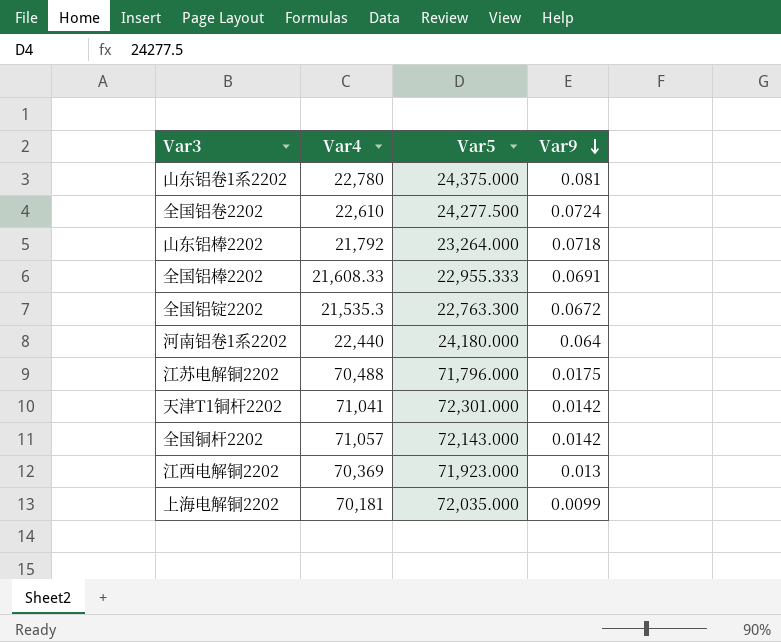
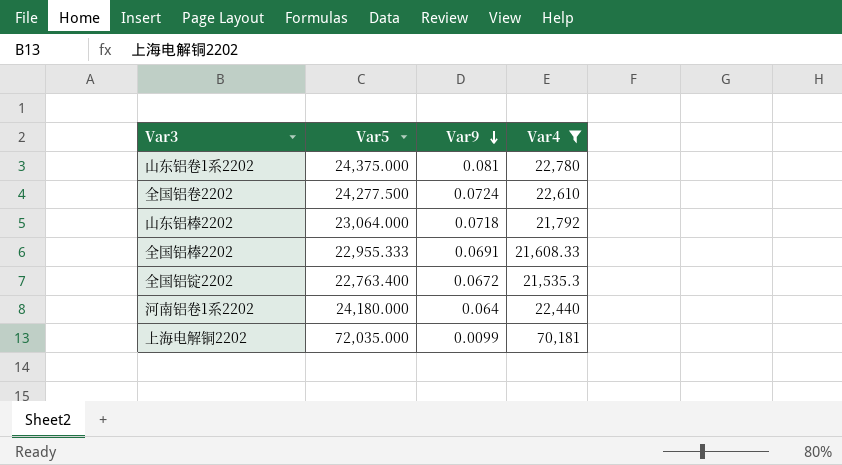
filter: none -> Var4 <= 70,181
column Var4 | position: 2 -> 4
山东铝棒2202 | Var5: 23,264.000 -> 23,064.000
全国铝锭2202 | Var5: 22,763.300 -> 22,763.400

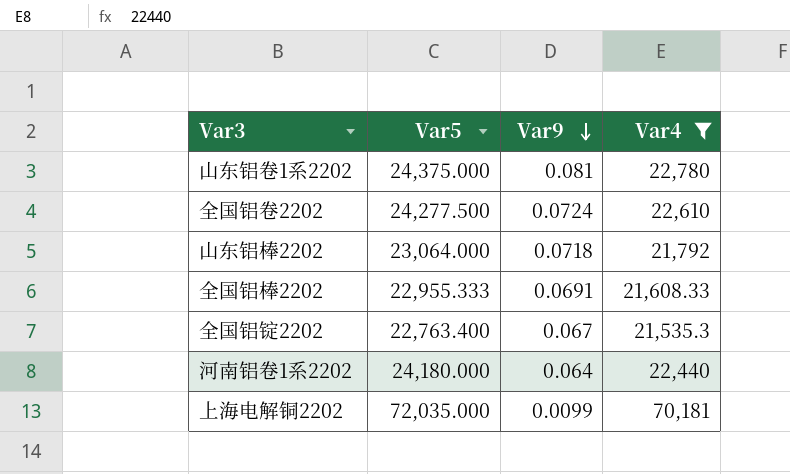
全国铝锭2202 | Var9: 0.0672 -> 0.067

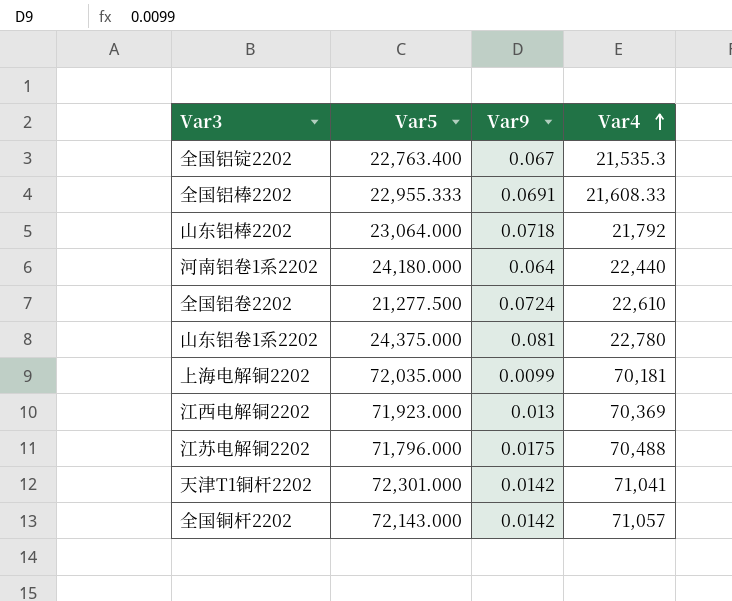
filter: Var4 <= 70,181 -> none
row order: Var9 descending -> Var4 ascending
全国铝卷2202 | Var5: 24,277.500 -> 21,277.500

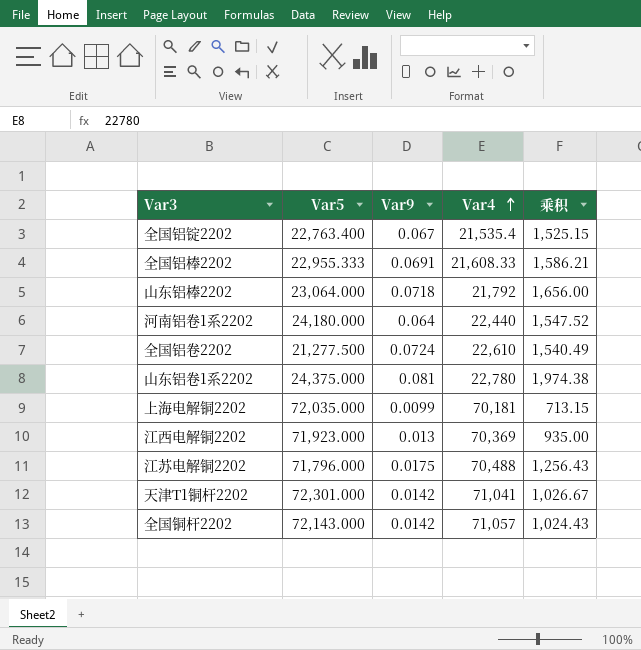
column 乘积 | formula: none -> [Var5] * [Var9]
全国铝锭2202 | Var4: 21,535.3 -> 21,535.4

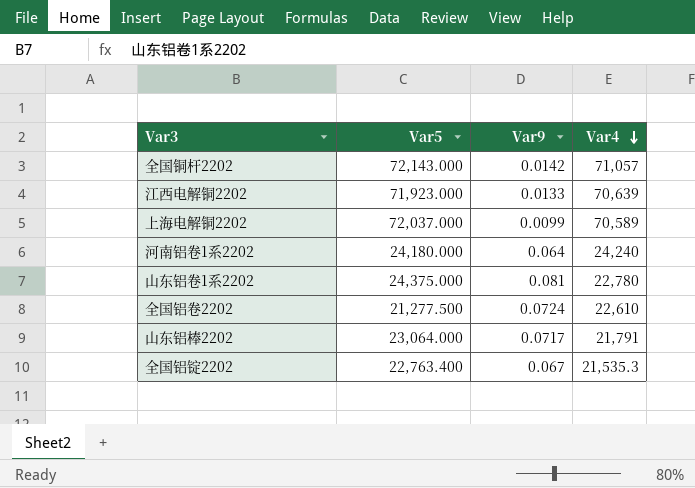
row order: Var4 ascending -> Var4 descending
column 乘积 | formula: [Var5] * [Var9] -> none
row 全国铝棒2202: 22,955.333 | 0.0691 | 21,608.33 | 1,586.21 -> none
row 江苏电解铜2202: 71,796.000 | 0.0175 | 70,488 | 1,256.43 -> none
row 天津T1铜杆2202: 72,301.000 | 0.0142 | 71,041 | 1,026.67 -> none
江西电解铜2202 | Var9: 0.013 -> 0.0133
江西电解铜2202 | Var4: 70,369 -> 70,639
上海电解铜2202 | Var5: 72,035.000 -> 72,037.000
上海电解铜2202 | Var4: 70,181 -> 70,589
河南铝卷1系2202 | Var4: 22,440 -> 24,240
山东铝棒2202 | Var9: 0.0718 -> 0.0717
山东铝棒2202 | Var4: 21,792 -> 21,791
全国铝锭2202 | Var4: 21,535.4 -> 21,535.3

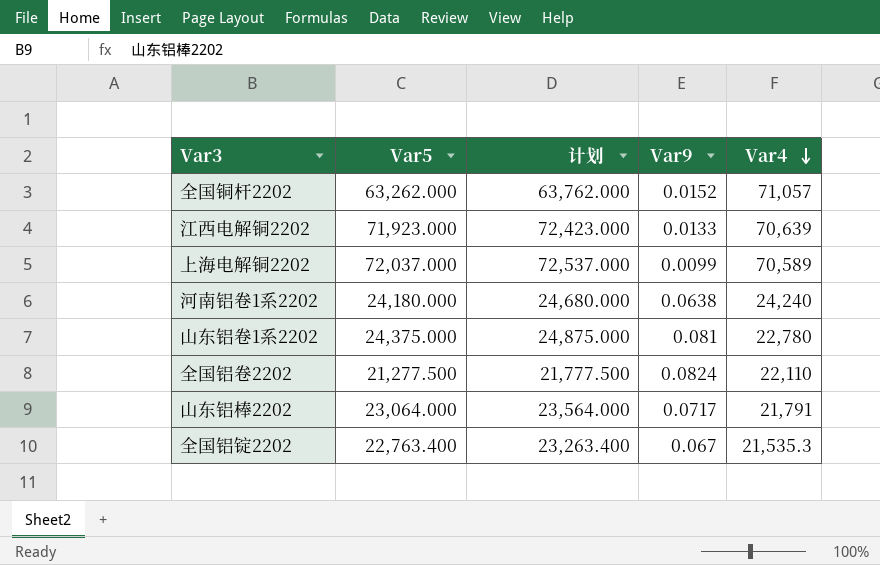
column 计划 | formula: none -> [Var5] + 500
全国铜杆2202 | Var5: 72,143.000 -> 63,262.000
全国铜杆2202 | Var9: 0.0142 -> 0.0152
河南铝卷1系2202 | Var9: 0.064 -> 0.0638
全国铝卷2202 | Var9: 0.0724 -> 0.0824
全国铝卷2202 | Var4: 22,610 -> 22,110

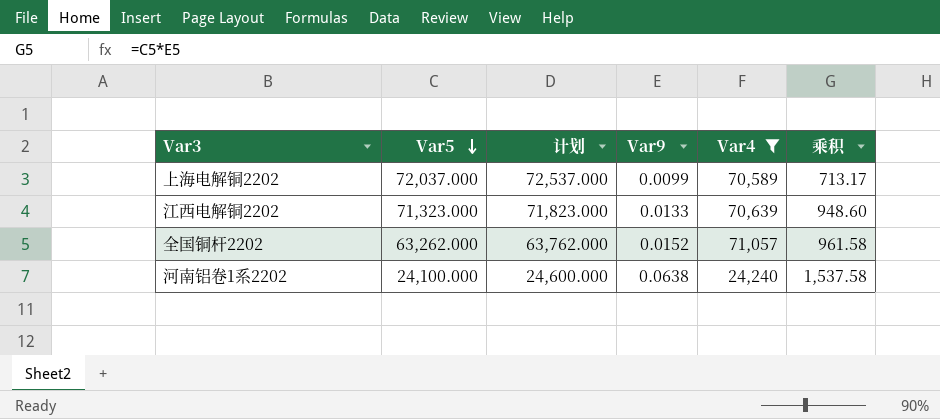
filter: none -> Var4 >= 24,240
row order: Var4 descending -> Var5 descending
column 乘积 | formula: none -> [Var5] * [Var9]
江西电解铜2202 | Var5: 71,923.000 -> 71,323.000
江西电解铜2202 | 计划: 72,423.000 -> 71,823.000
河南铝卷1系2202 | Var5: 24,180.000 -> 24,100.000
河南铝卷1系2202 | 计划: 24,680.000 -> 24,600.000

